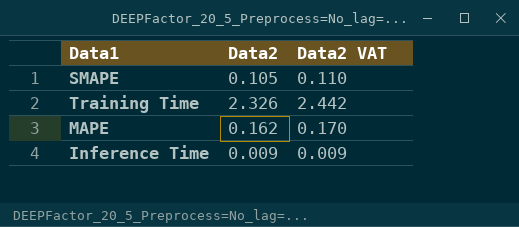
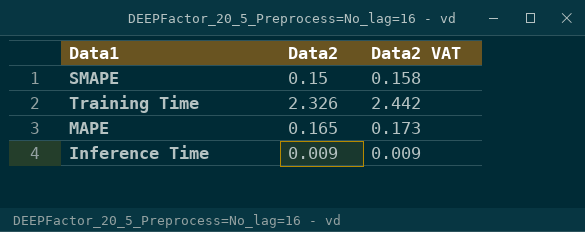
SMAPE | Data2: 0.105 -> 0.15
SMAPE | Data2 VAT: 0.110 -> 0.158
MAPE | Data2: 0.162 -> 0.165
MAPE | Data2 VAT: 0.170 -> 0.173

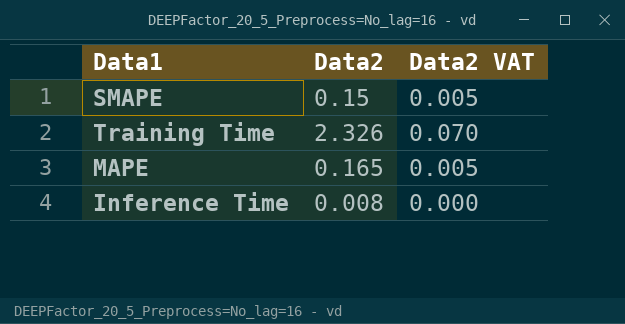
column Data2 VAT | formula: [Data2] * 1.05 -> [Data2] * 0.03
Inference Time | Data2: 0.009 -> 0.008

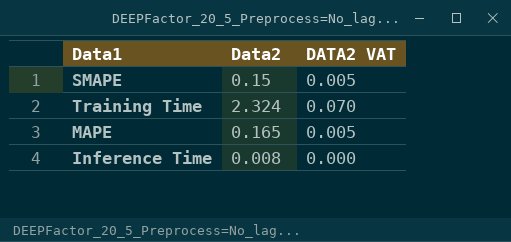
column name: Data2 VAT -> DATA2 VAT
Training Time | Data2: 2.326 -> 2.324

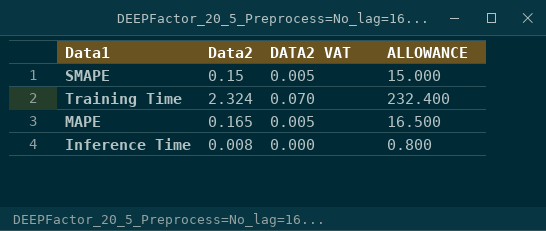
column ALLOWANCE | formula: none -> [Data2] * 100

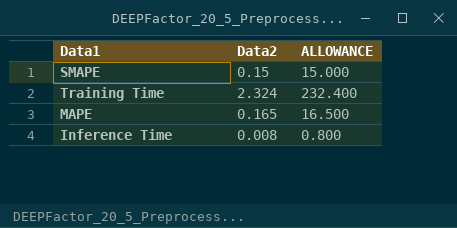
column DATA2 VAT | formula: [Data2] * 0.03 -> none

